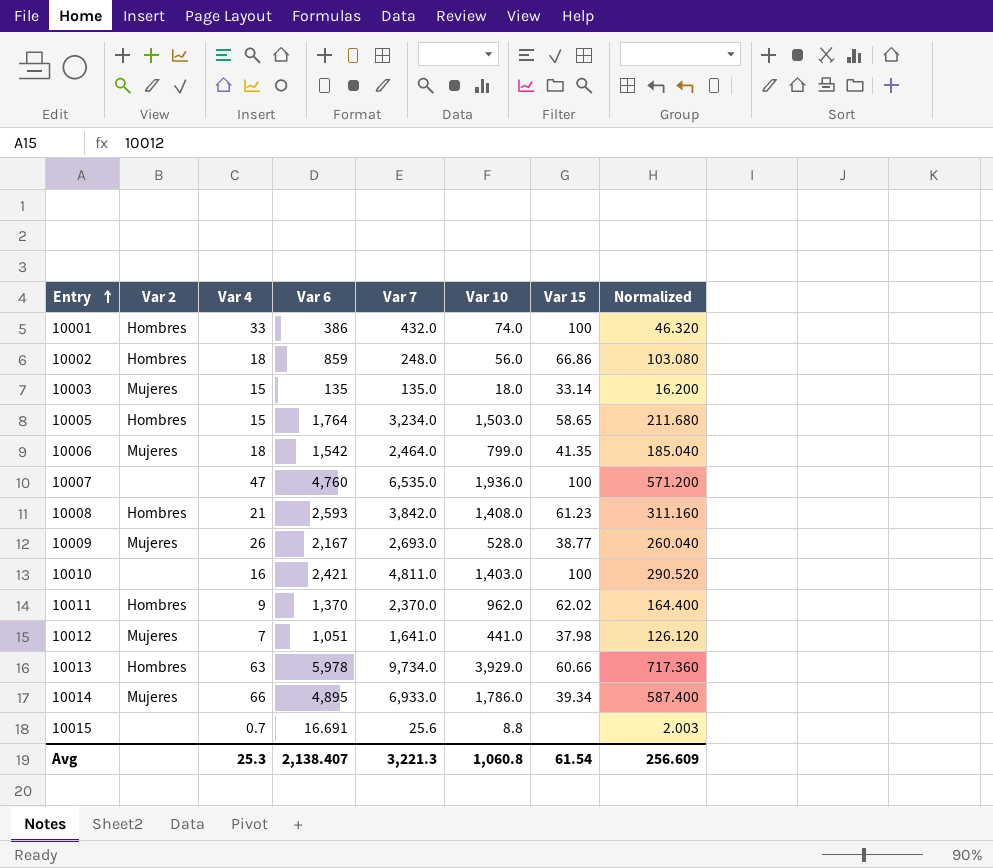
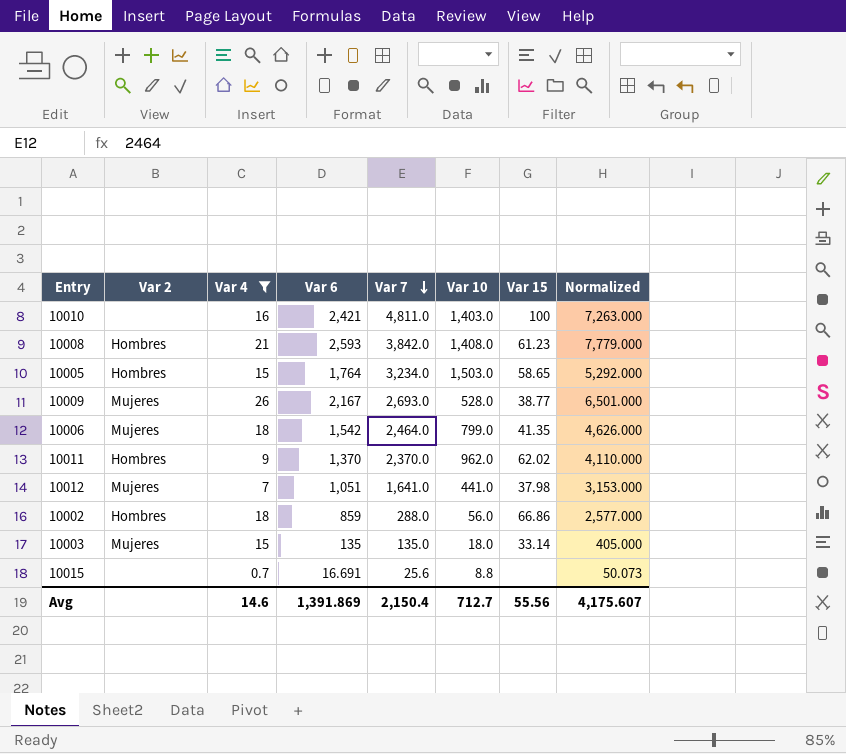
filter: none -> Var 4 <= 26
row order: Entry ascending -> Var 7 descending
column Normalized | formula: [Var 6] * 0.12 -> [Var 6] * 3
10002 | Var 7: 248.0 -> 288.0
Avg | Var 4: 25.3 -> 14.6
Avg | Var 6: 2,138.407 -> 1,391.869
Avg | Var 7: 3,221.3 -> 2,150.4
Avg | Var 10: 1,060.8 -> 712.7
Avg | Var 15: 61.54 -> 55.56
Avg | Normalized: 256.609 -> 4,175.607

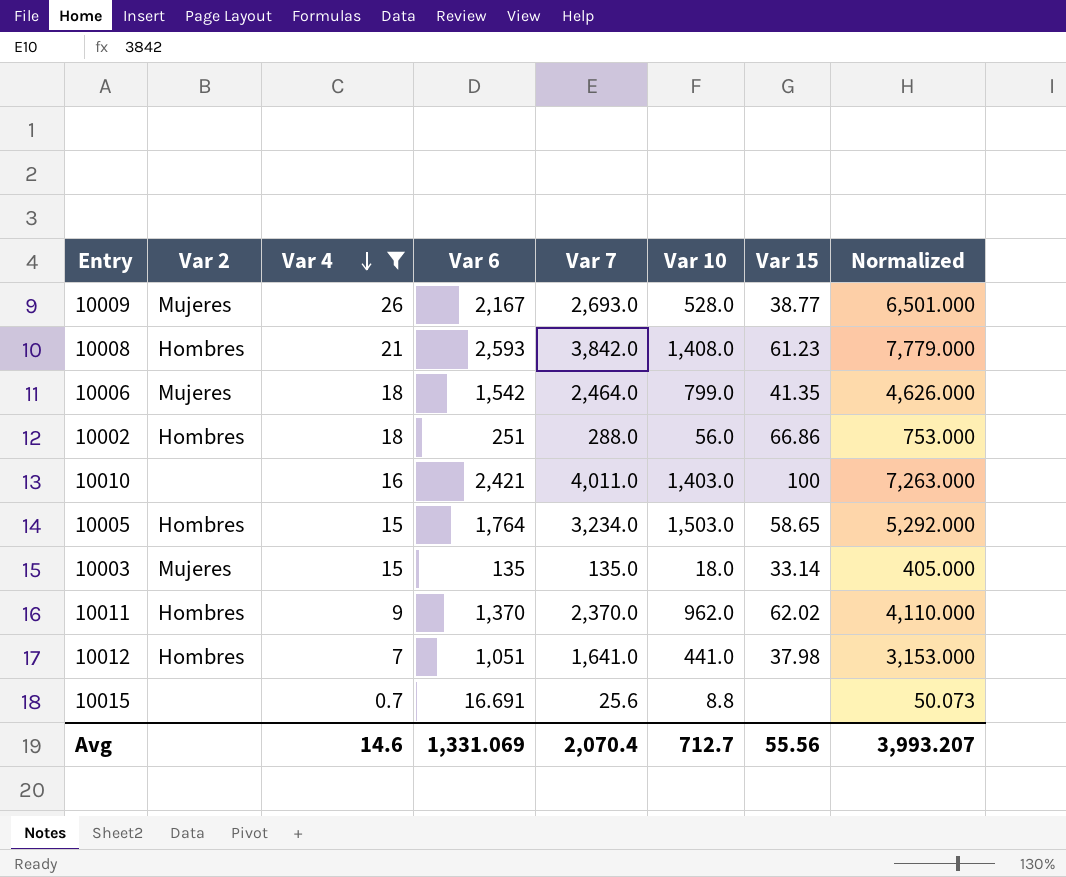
row order: Var 7 descending -> Var 4 descending
10002 | Var 6: 859 -> 251
10002 | Normalized: 2,577.000 -> 753.000
10010 | Var 7: 4,811.0 -> 4,011.0
10012 | Var 2: Mujeres -> Hombres
Avg | Var 6: 1,391.869 -> 1,331.069
Avg | Var 7: 2,150.4 -> 2,070.4
Avg | Normalized: 4,175.607 -> 3,993.207

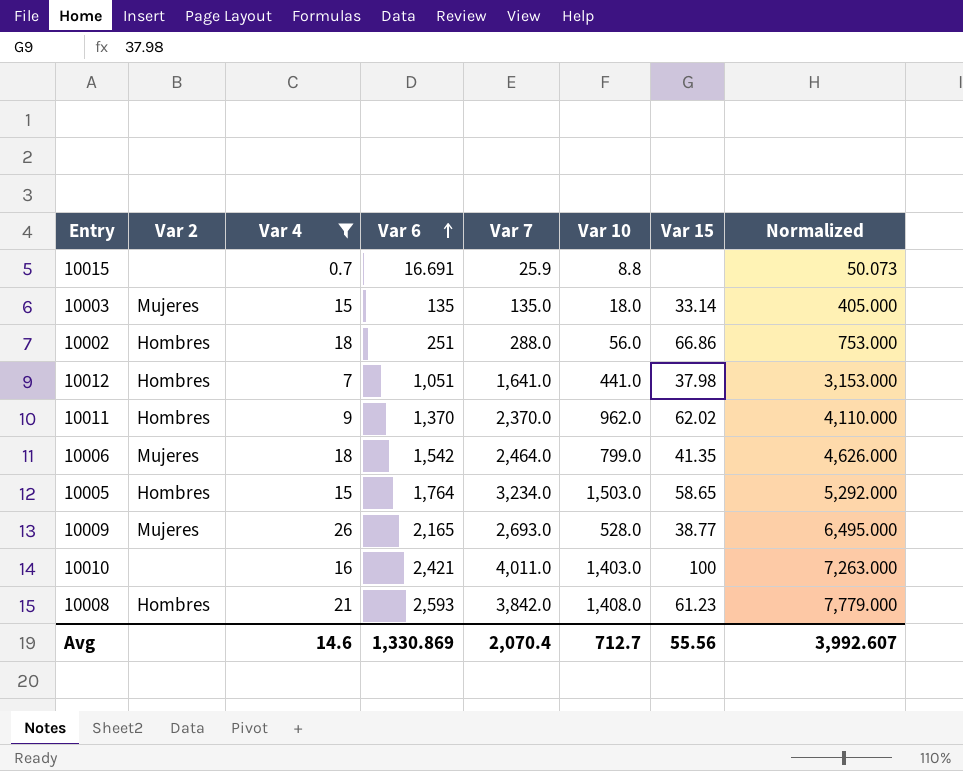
row order: Var 4 descending -> Var 6 ascending
10015 | Var 7: 25.6 -> 25.9
10009 | Var 6: 2,167 -> 2,165
10009 | Normalized: 6,501.000 -> 6,495.000
Avg | Var 6: 1,331.069 -> 1,330.869
Avg | Normalized: 3,993.207 -> 3,992.607

